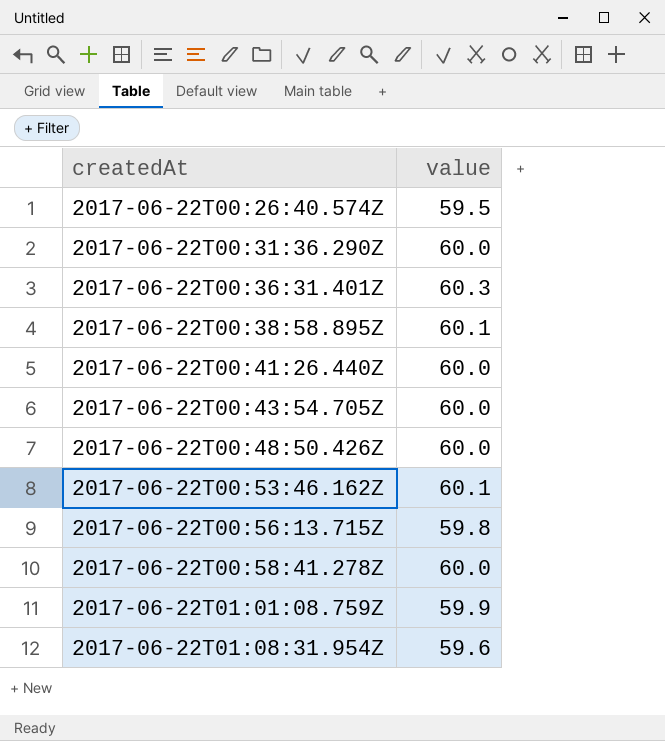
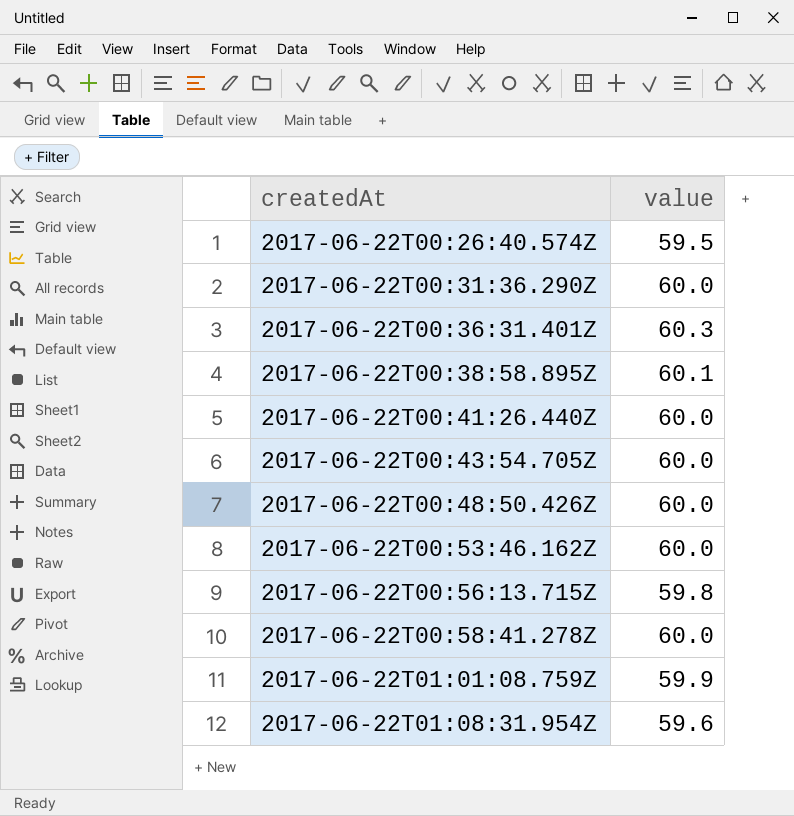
2017-06-22T00:53:46.162Z | value: 60.1 -> 60.0

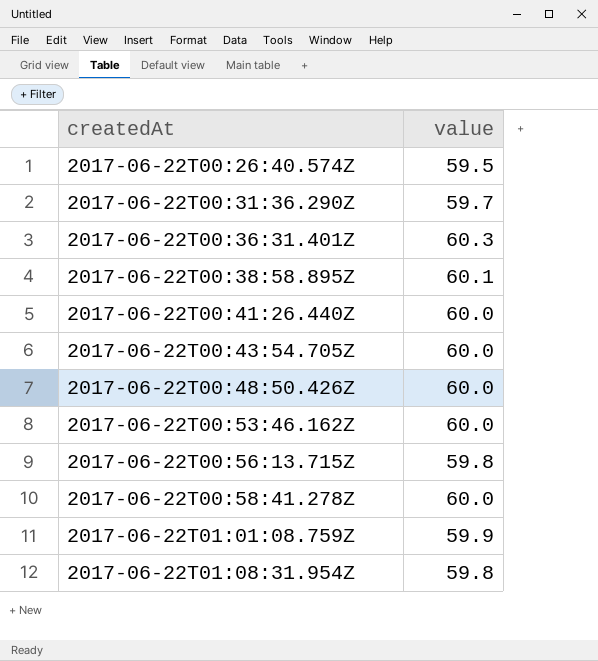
2017-06-22T00:31:36.290Z | value: 60.0 -> 59.7
2017-06-22T01:08:31.954Z | value: 59.6 -> 59.8

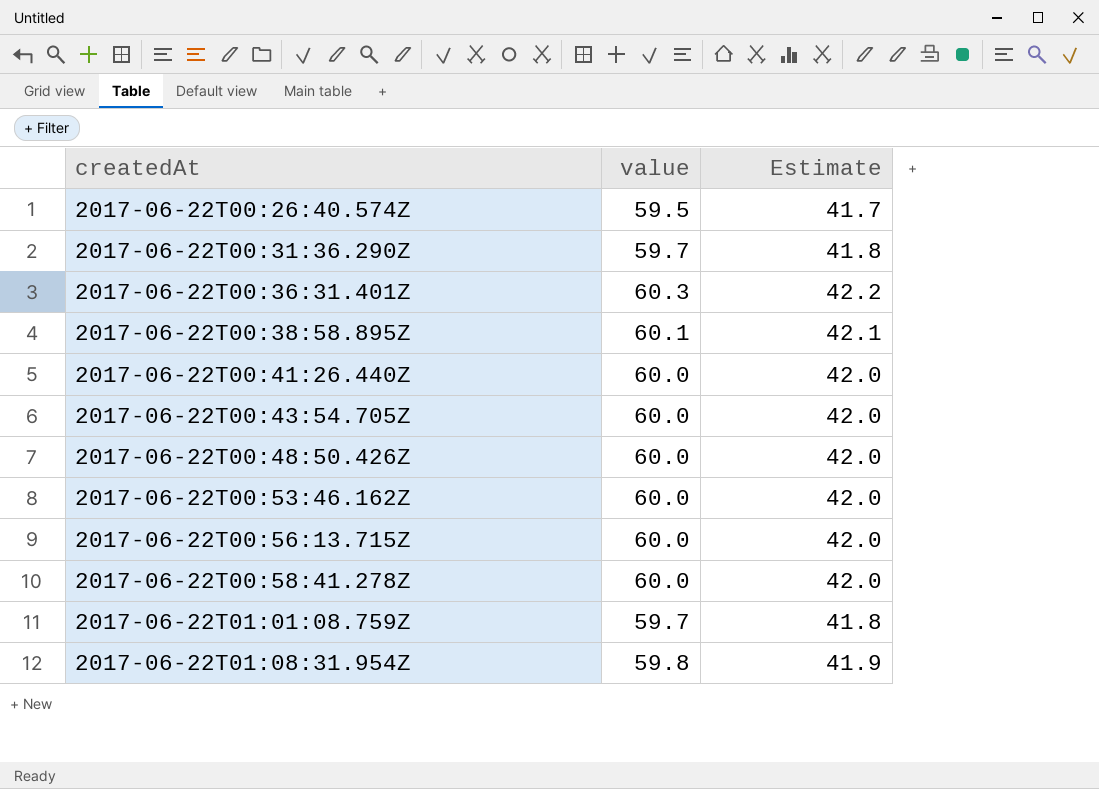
column Estimate | formula: none -> [value] * 0.7
2017-06-22T00:56:13.715Z | value: 59.8 -> 60.0
2017-06-22T01:01:08.759Z | value: 59.9 -> 59.7

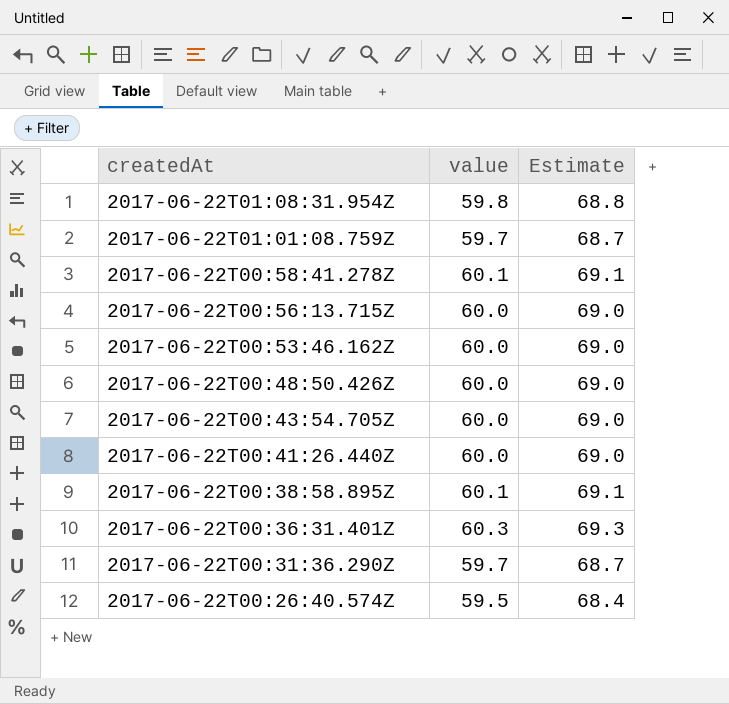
row order: createdAt ascending -> createdAt descending
column Estimate | formula: [value] * 0.7 -> [value] * 1.15
2017-06-22T00:58:41.278Z | value: 60.0 -> 60.1

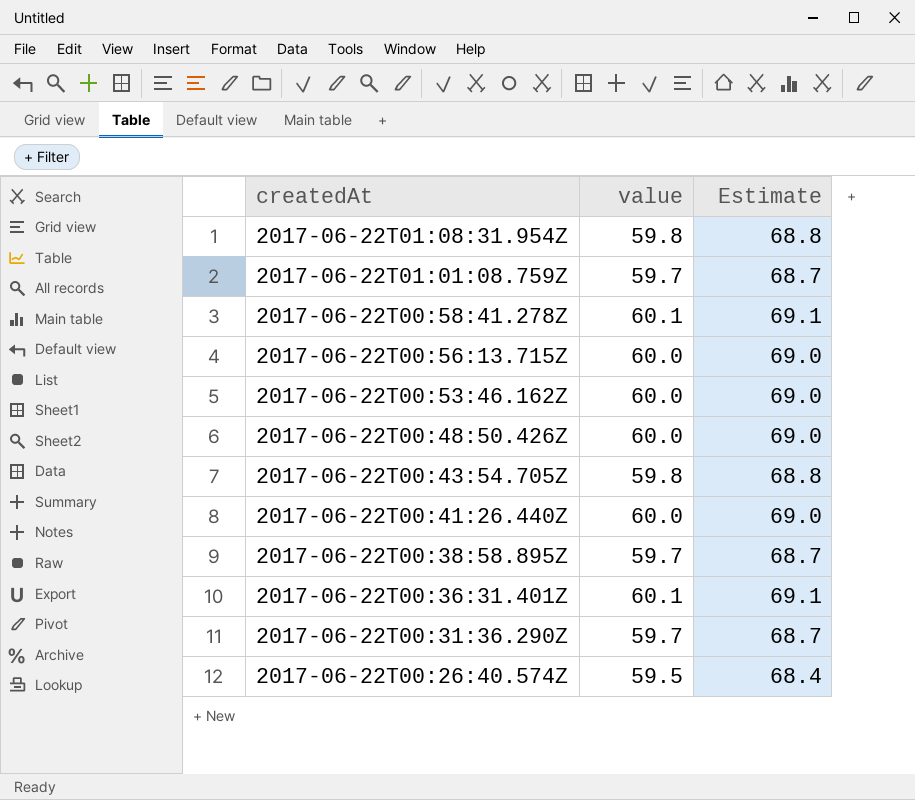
2017-06-22T00:43:54.705Z | value: 60.0 -> 59.8
2017-06-22T00:43:54.705Z | Estimate: 69.0 -> 68.8
2017-06-22T00:38:58.895Z | value: 60.1 -> 59.7
2017-06-22T00:38:58.895Z | Estimate: 69.1 -> 68.7
2017-06-22T00:36:31.401Z | value: 60.3 -> 60.1
2017-06-22T00:36:31.401Z | Estimate: 69.3 -> 69.1

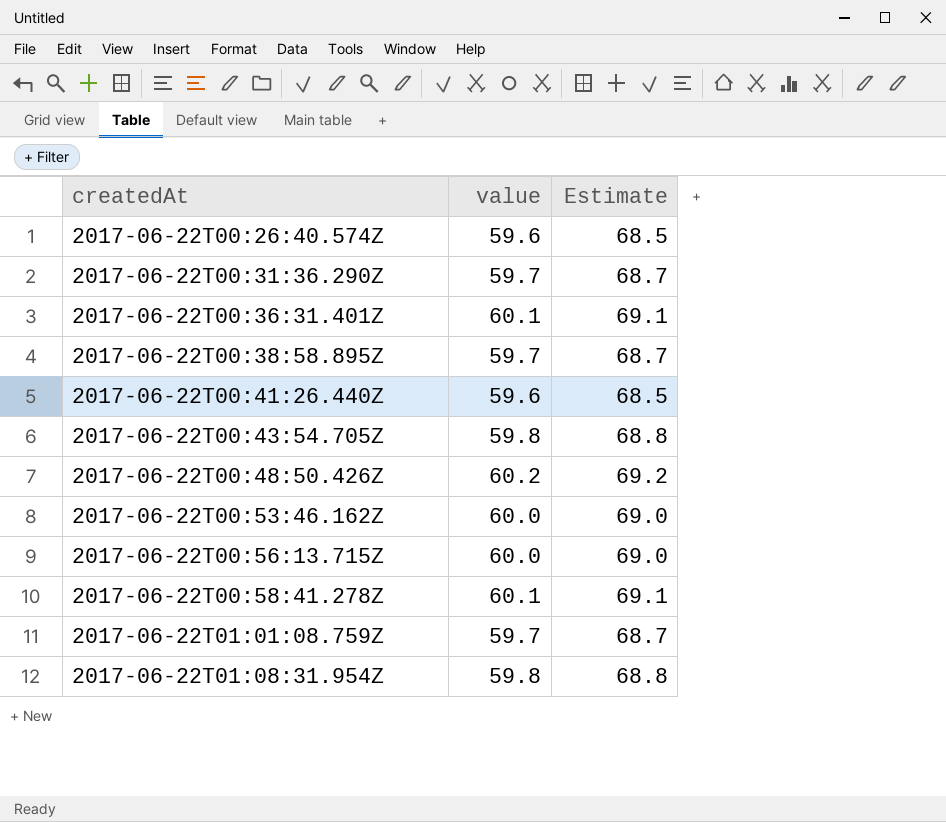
row order: createdAt descending -> createdAt ascending
2017-06-22T00:26:40.574Z | value: 59.5 -> 59.6
2017-06-22T00:26:40.574Z | Estimate: 68.4 -> 68.5
2017-06-22T00:41:26.440Z | value: 60.0 -> 59.6
2017-06-22T00:41:26.440Z | Estimate: 69.0 -> 68.5
2017-06-22T00:48:50.426Z | value: 60.0 -> 60.2
2017-06-22T00:48:50.426Z | Estimate: 69.0 -> 69.2

